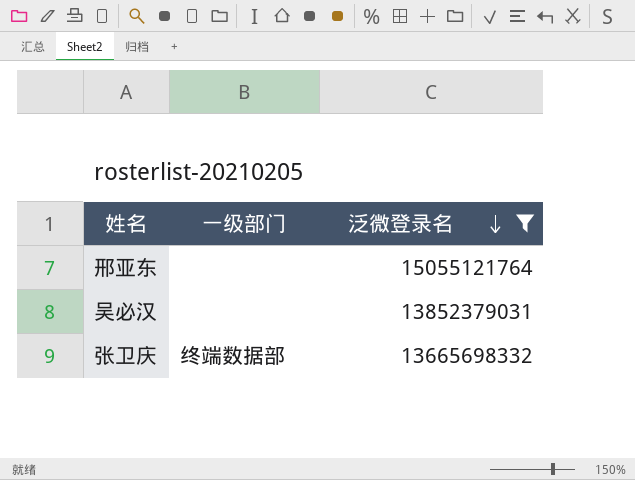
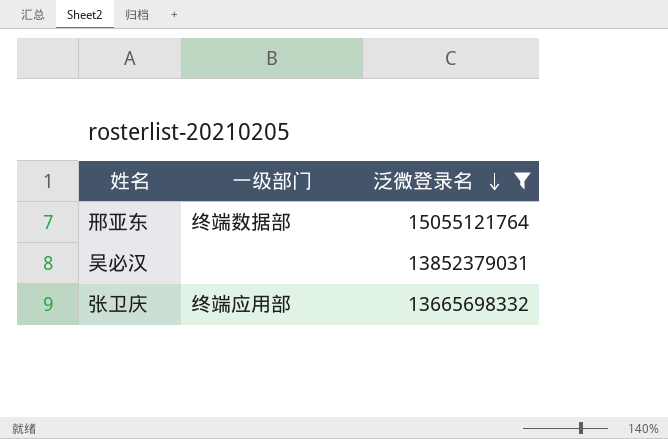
邢亚东 | 一级部门: none -> 终端数据部
张卫庆 | 一级部门: 终端数据部 -> 终端应用部

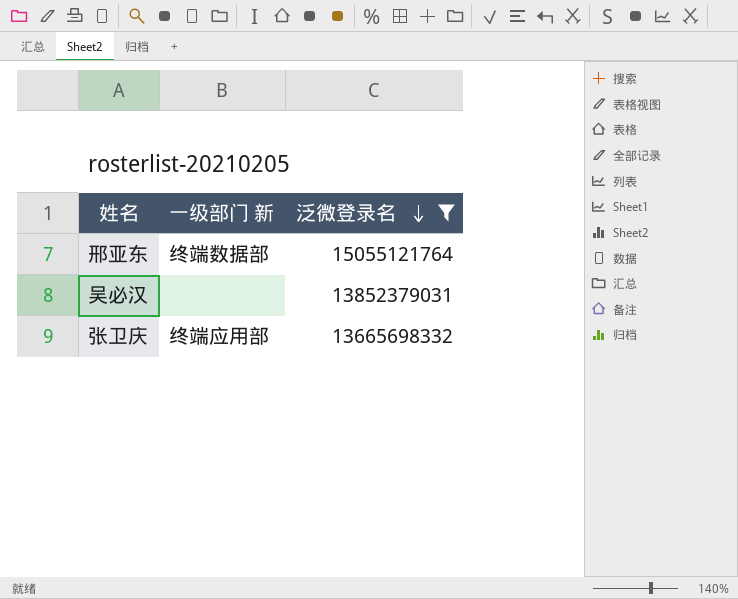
column name: 一级部门 -> 一级部门 新

